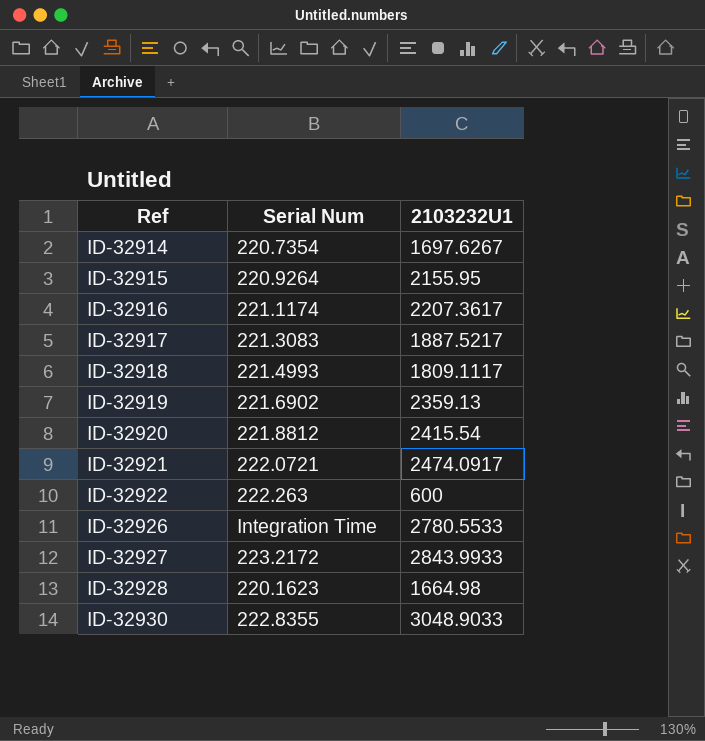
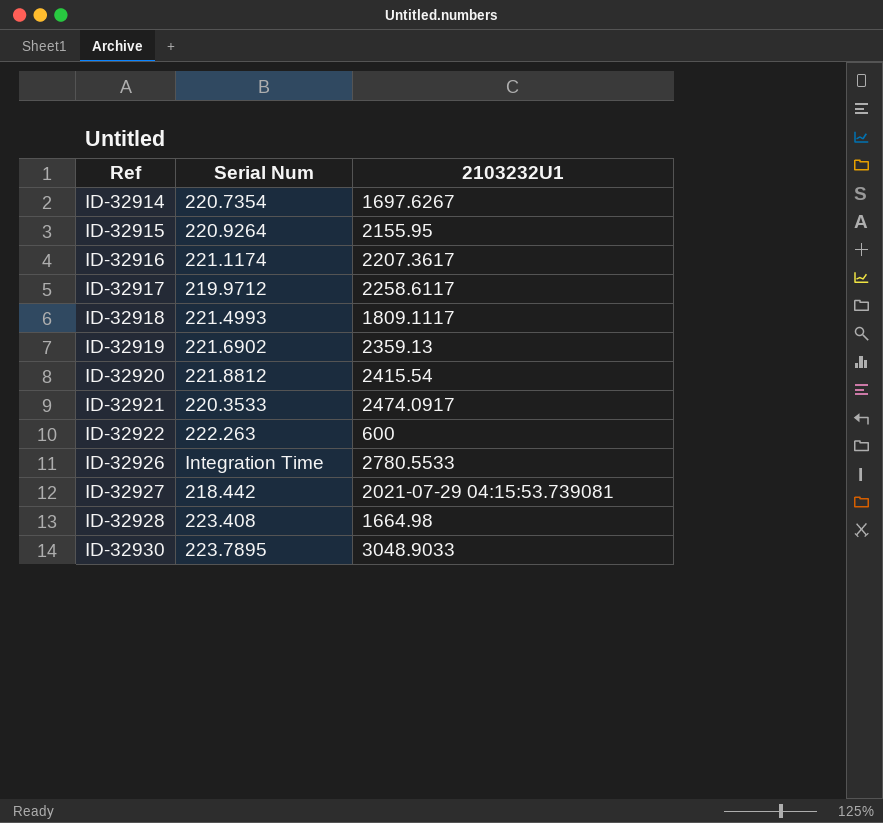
ID-32917 | Serial Num: 221.3083 -> 219.9712
ID-32917 | 2103232U1: 1887.5217 -> 2258.6117
ID-32921 | Serial Num: 222.0721 -> 220.3533
ID-32927 | Serial Num: 223.2172 -> 218.442
ID-32927 | 2103232U1: 2843.9933 -> 2021-07-29 04:15:53.739081
ID-32928 | Serial Num: 220.1623 -> 223.408
ID-32930 | Serial Num: 222.8355 -> 223.7895

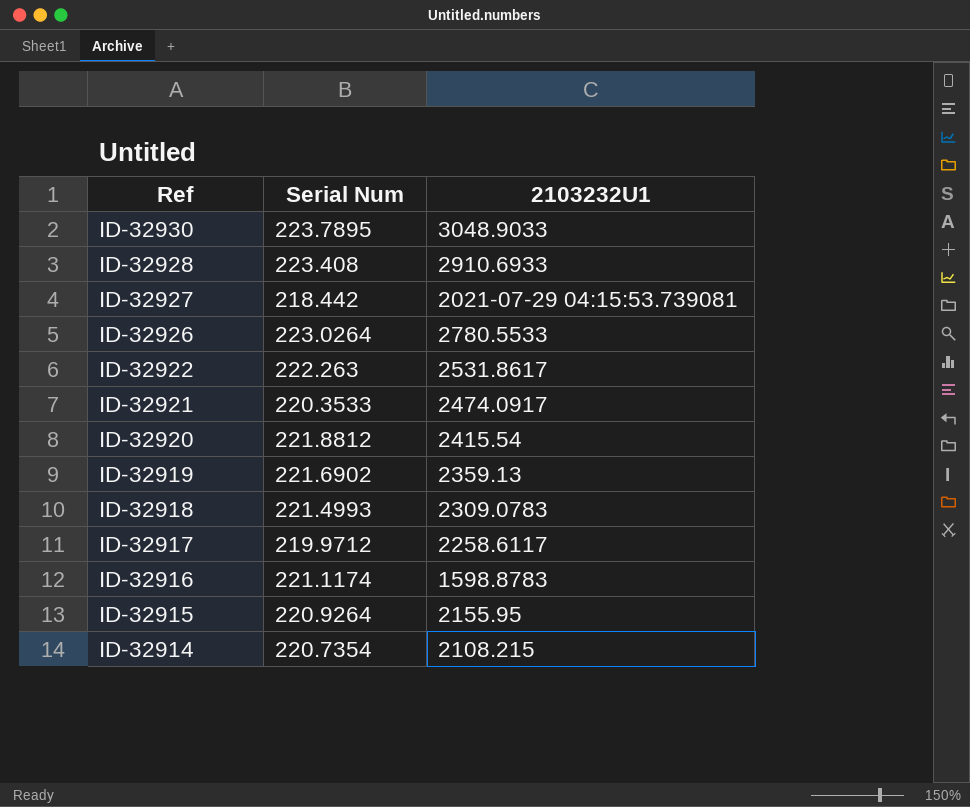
row order: Ref ascending -> Ref descending
ID-32928 | 2103232U1: 1664.98 -> 2910.6933
ID-32926 | Serial Num: Integration Time -> 223.0264
ID-32922 | 2103232U1: 600 -> 2531.8617
ID-32918 | 2103232U1: 1809.1117 -> 2309.0783
ID-32916 | 2103232U1: 2207.3617 -> 1598.8783
ID-32914 | 2103232U1: 1697.6267 -> 2108.215

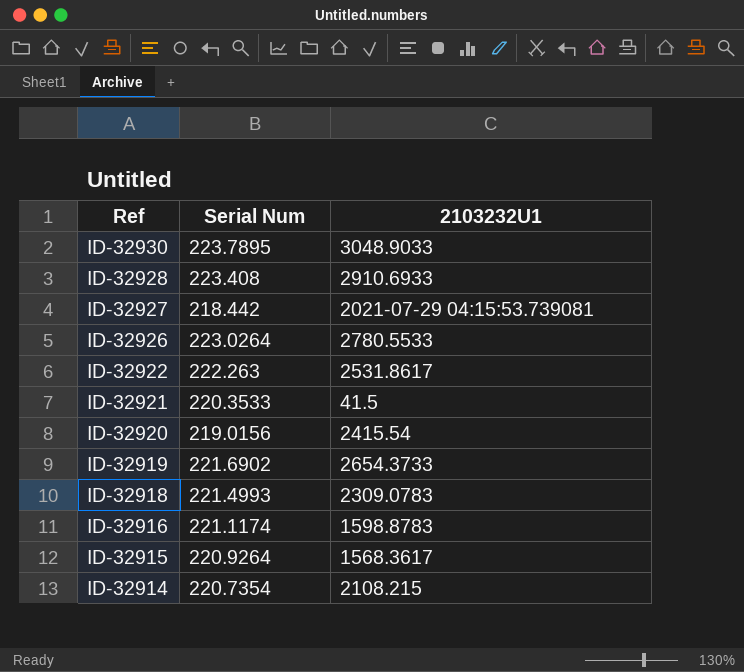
row ID-32917: 219.9712 | 2258.6117 -> none
ID-32921 | 2103232U1: 2474.0917 -> 41.5
ID-32920 | Serial Num: 221.8812 -> 219.0156
ID-32919 | 2103232U1: 2359.13 -> 2654.3733
ID-32915 | 2103232U1: 2155.95 -> 1568.3617

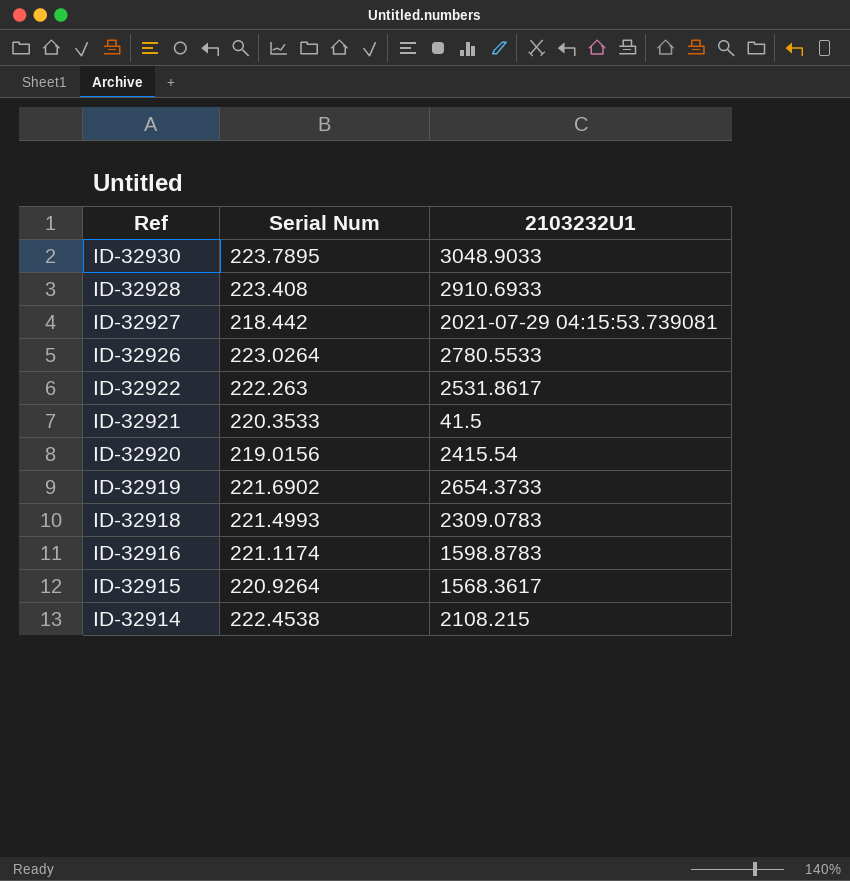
ID-32914 | Serial Num: 220.7354 -> 222.4538

